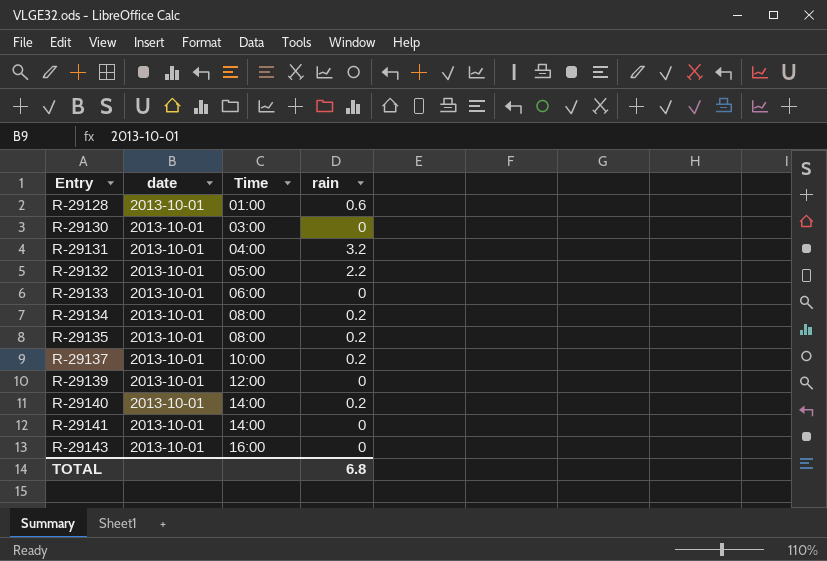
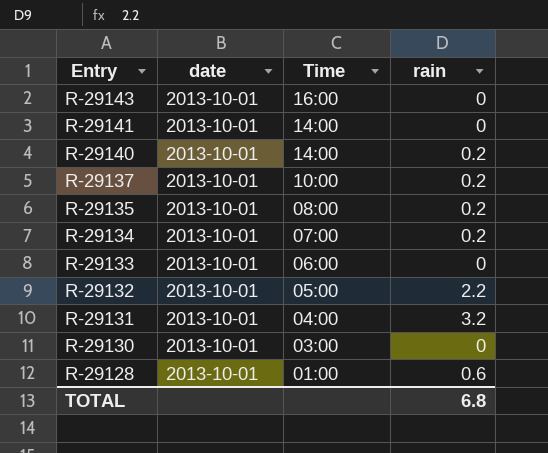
row order: Entry ascending -> Entry descending
row R-29139: 2013-10-01 | 12:00 | 0 -> none
R-29134 | Time: 08:00 -> 07:00

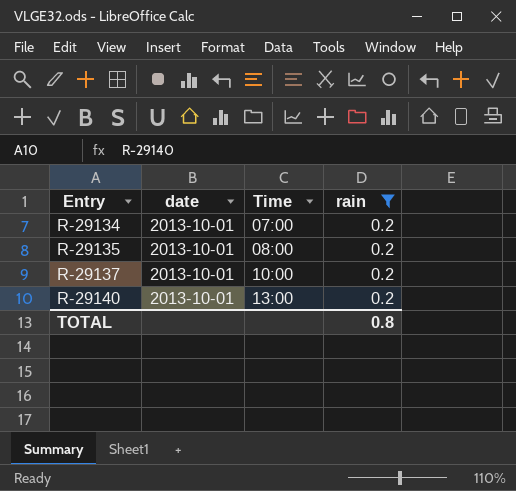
filter: none -> rain = 0.2
row order: Entry descending -> Entry ascending
R-29140 | Time: 14:00 -> 13:00
TOTAL | rain: 6.8 -> 0.8

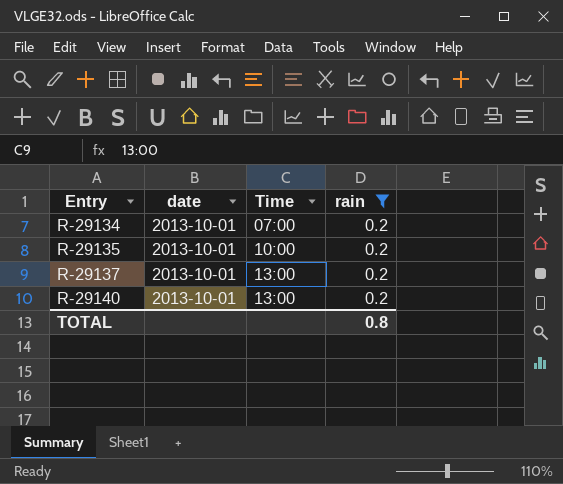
R-29135 | Time: 08:00 -> 10:00
R-29137 | Time: 10:00 -> 13:00

